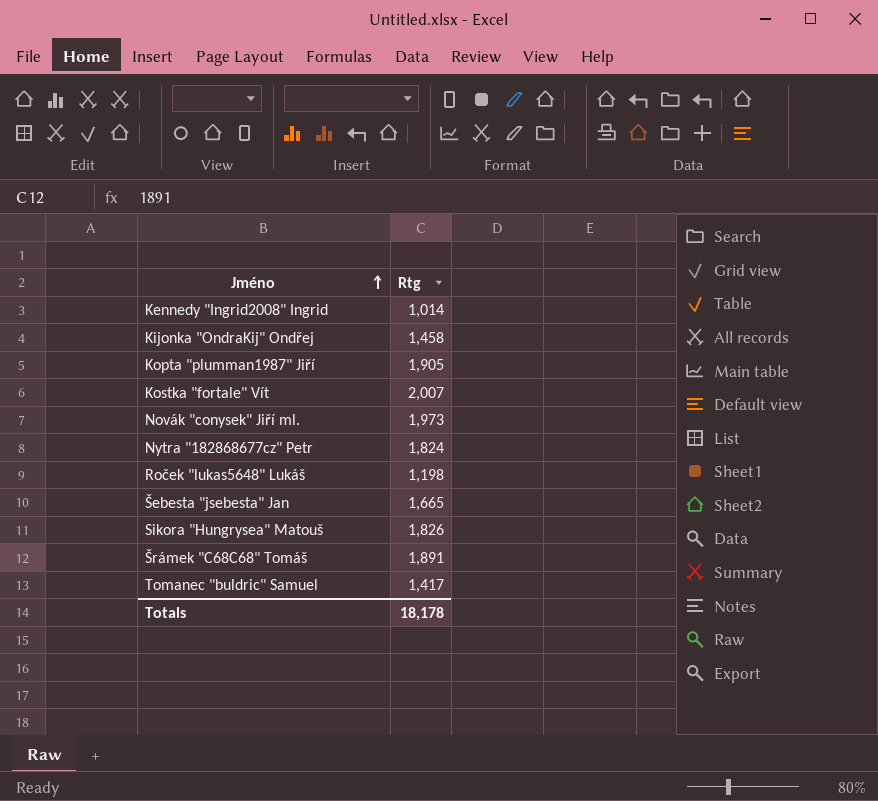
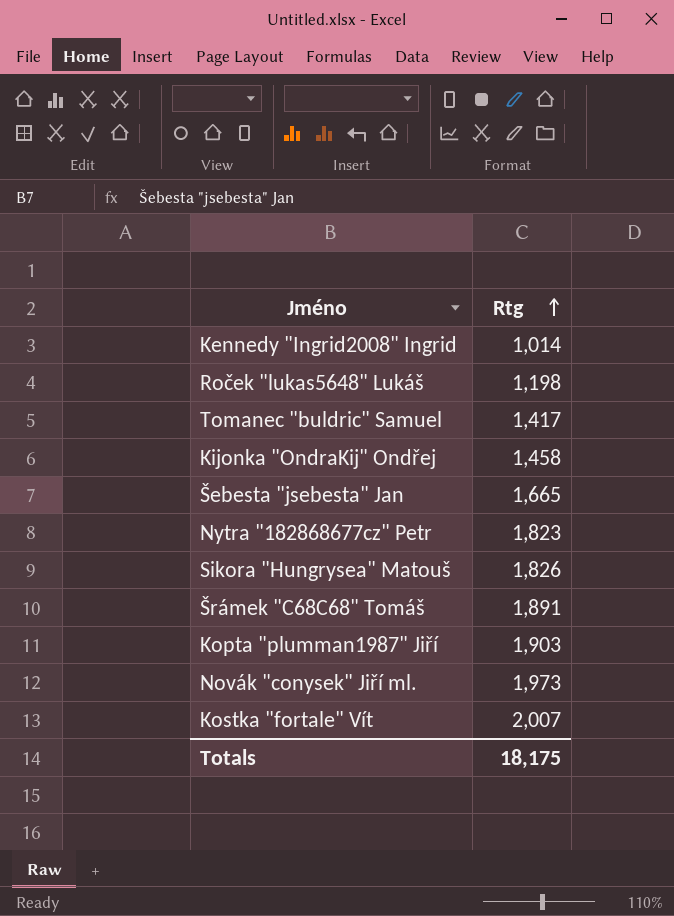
row order: Jméno ascending -> Rtg ascending
Nytra "182868677cz" Petr | Rtg: 1,824 -> 1,823
Kopta "plumman1987" Jiří | Rtg: 1,905 -> 1,903
Totals | Rtg: 18,178 -> 18,175

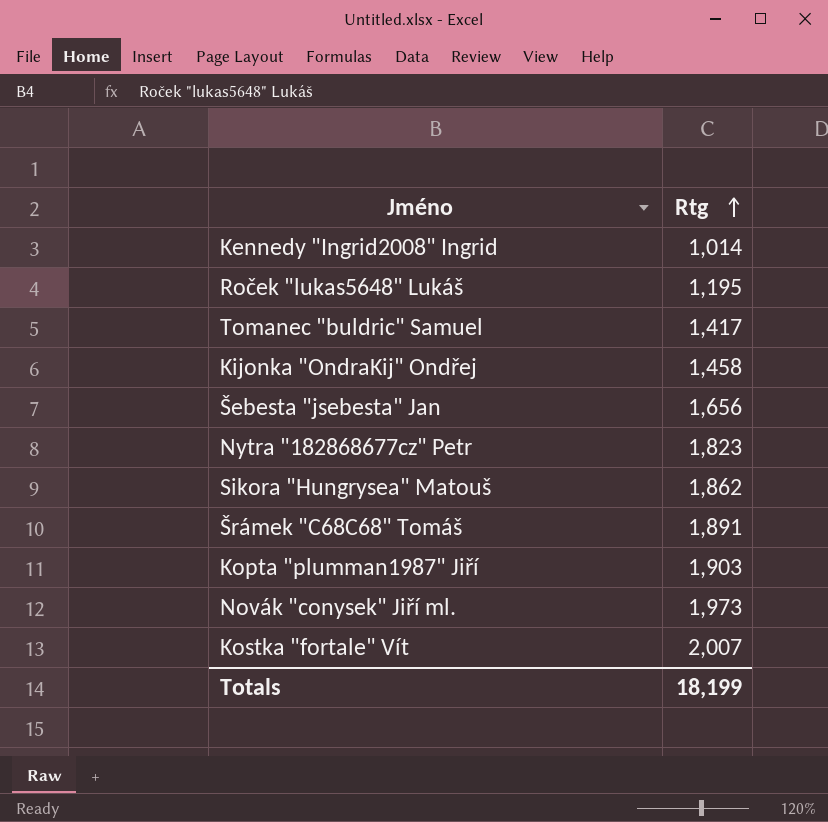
Roček "lukas5648" Lukáš | Rtg: 1,198 -> 1,195
Šebesta "jsebesta" Jan | Rtg: 1,665 -> 1,656
Sikora "Hungrysea" Matouš | Rtg: 1,826 -> 1,862
Totals | Rtg: 18,175 -> 18,199

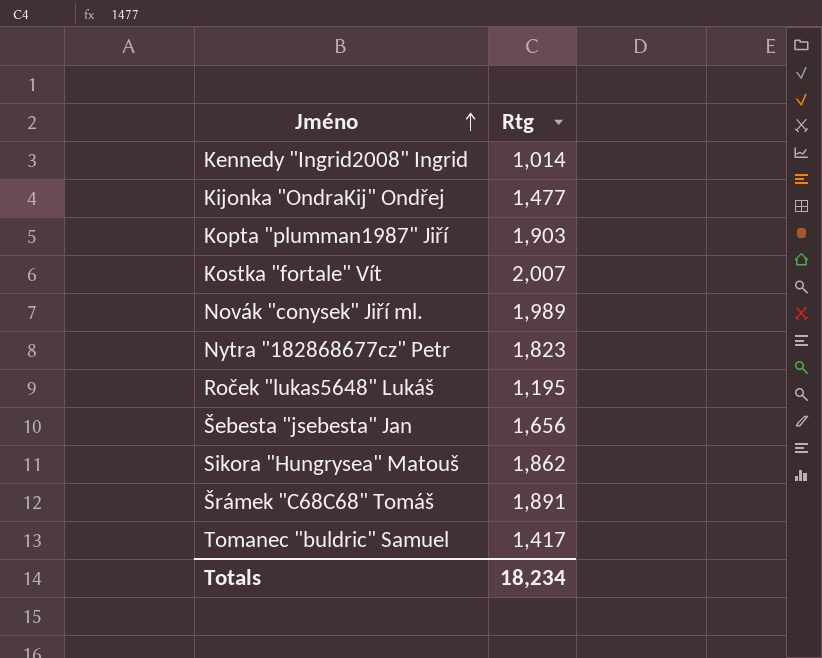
row order: Rtg ascending -> Jméno ascending
Kijonka "OndraKij" Ondřej | Rtg: 1,458 -> 1,477
Novák "conysek" Jiří ml. | Rtg: 1,973 -> 1,989
Totals | Rtg: 18,199 -> 18,234

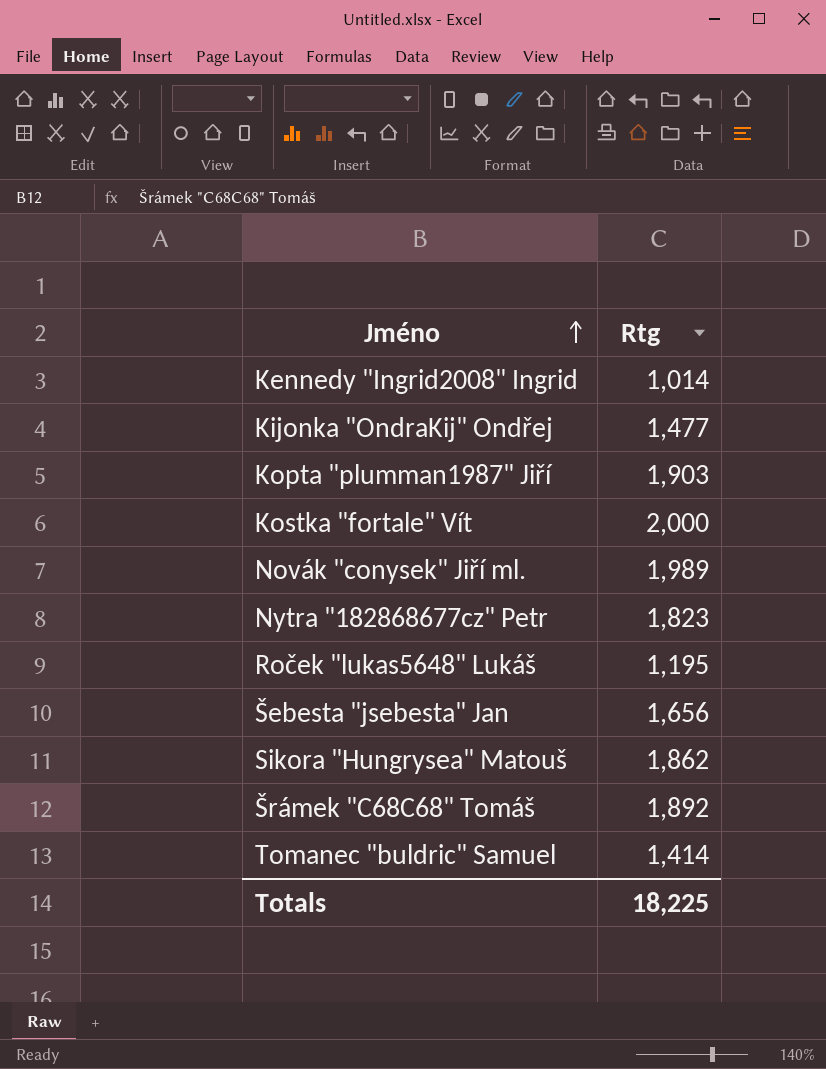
Kostka "fortale" Vít | Rtg: 2,007 -> 2,000
Šrámek "C68C68" Tomáš | Rtg: 1,891 -> 1,892
Tomanec "buldric" Samuel | Rtg: 1,417 -> 1,414
Totals | Rtg: 18,234 -> 18,225

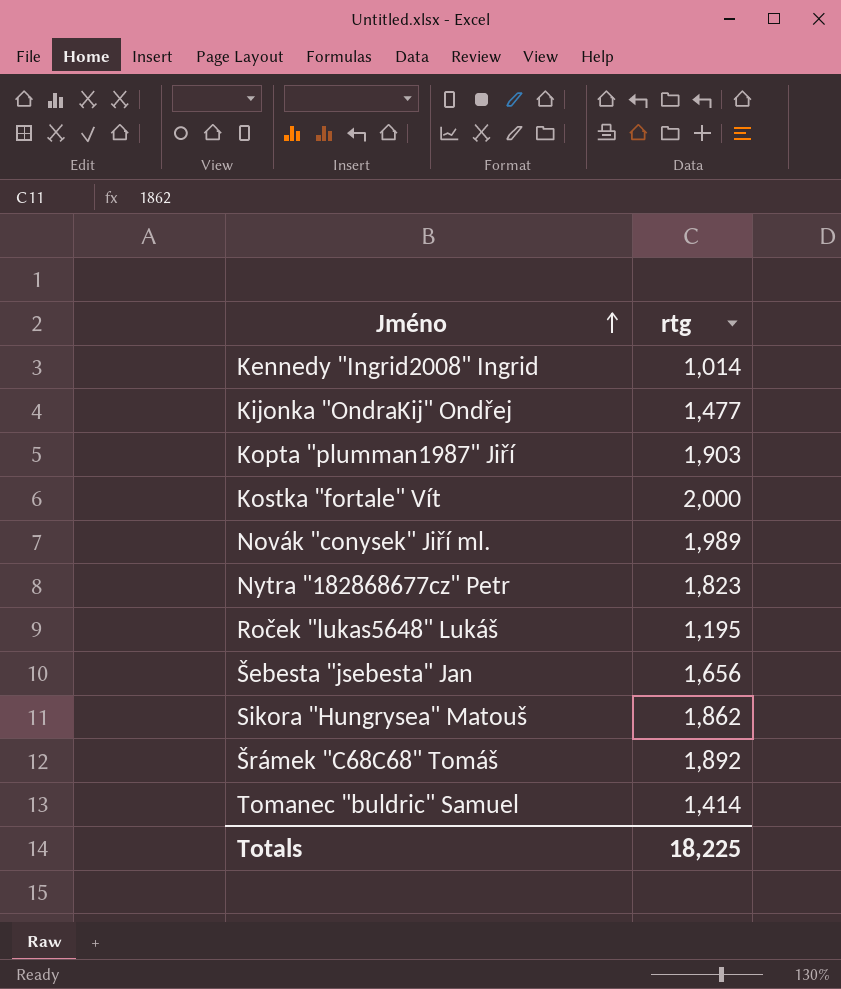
column name: Rtg -> rtg

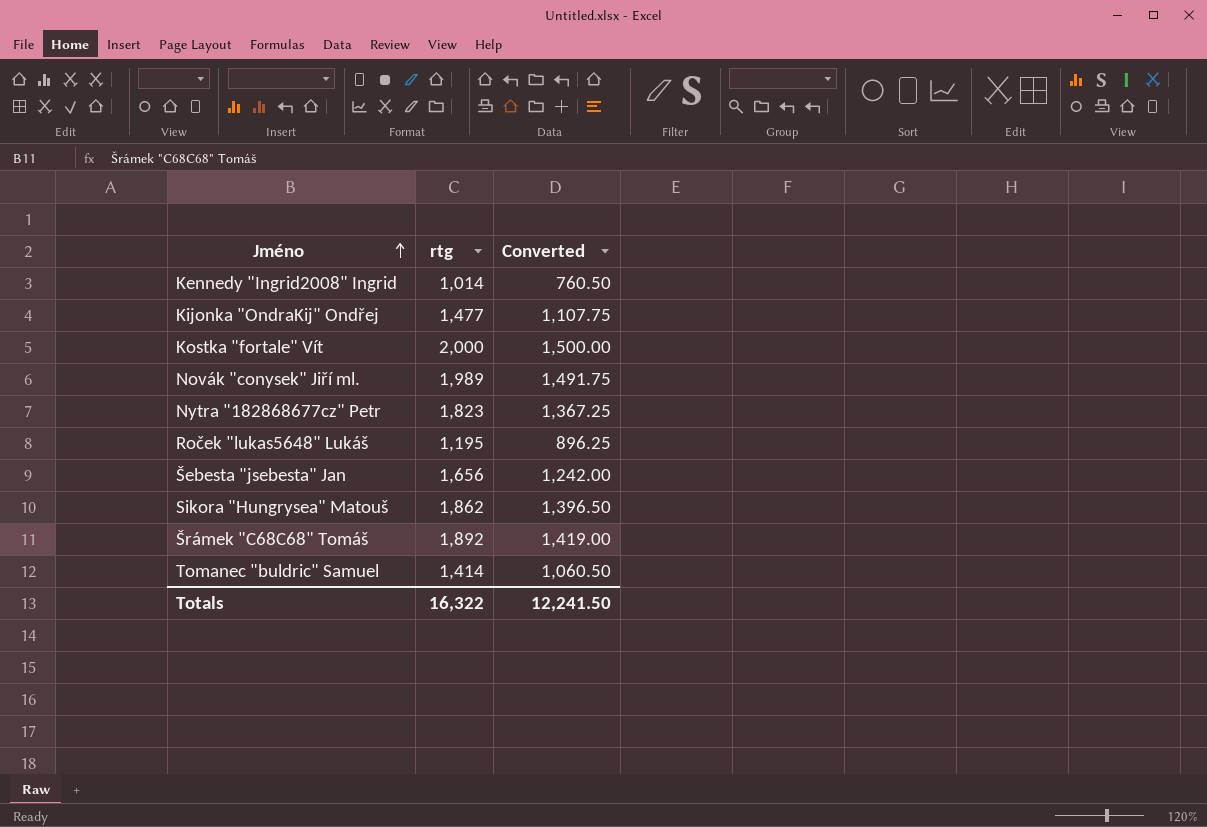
column Converted | formula: none -> [rtg] * 0.75
row Kopta "plumman1987" Jiří: 1,903 -> none
Totals | rtg: 18,225 -> 16,322

